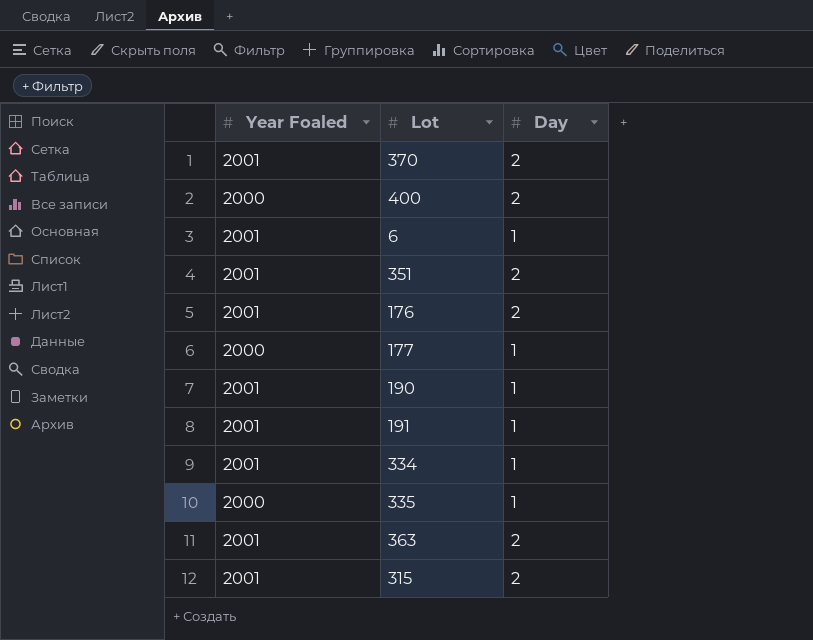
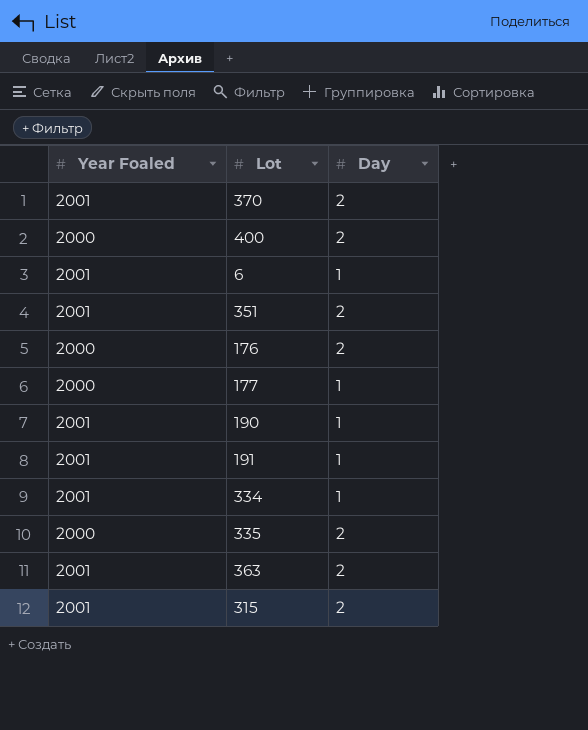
176 | Year Foaled: 2001 -> 2000
335 | Day: 1 -> 2

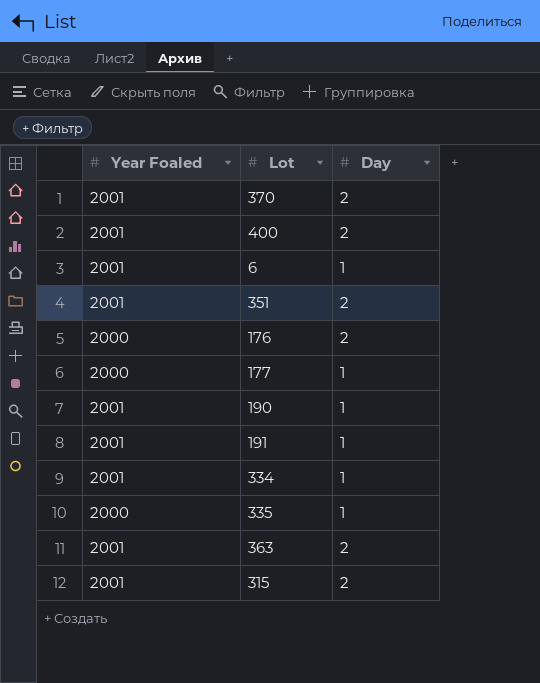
400 | Year Foaled: 2000 -> 2001
335 | Day: 2 -> 1

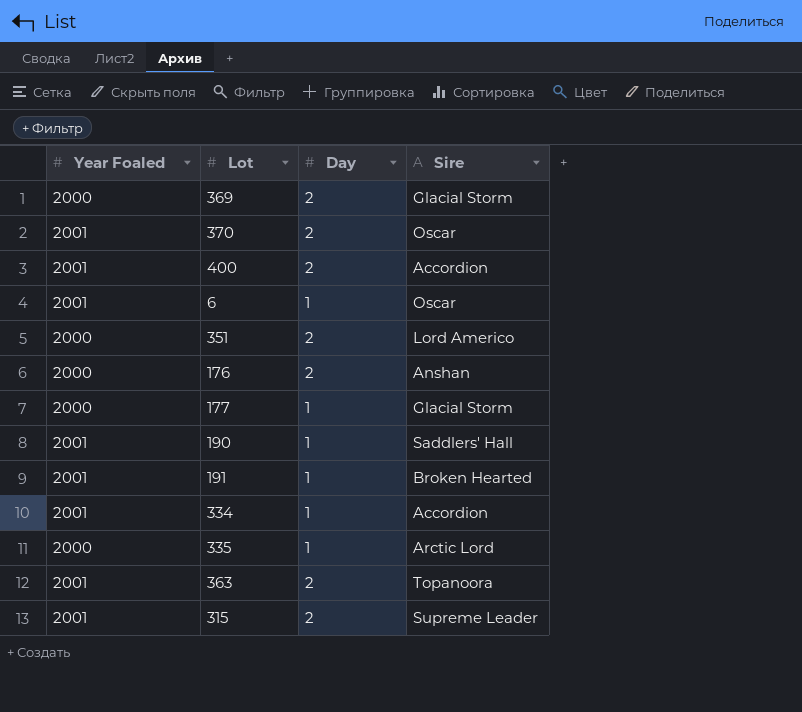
column Sire | position: none -> 4
row 369: none -> 2000 | 2 | Glacial Storm
351 | Year Foaled: 2001 -> 2000

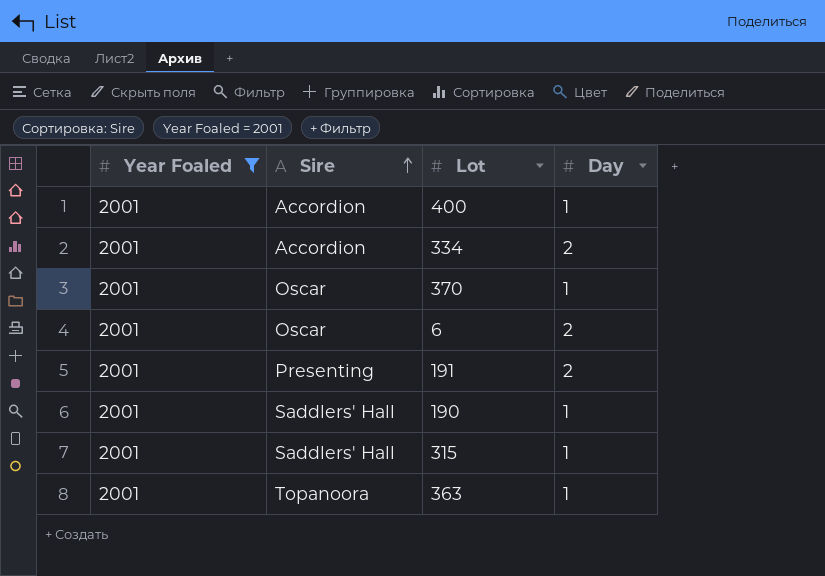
filter: none -> Year Foaled = 2001
row order: none -> Sire ascending
column Sire | position: 4 -> 2
400 | Day: 2 -> 1
334 | Day: 1 -> 2
370 | Day: 2 -> 1
6 | Day: 1 -> 2
191 | Sire: Broken Hearted -> Presenting
191 | Day: 1 -> 2
315 | Sire: Supreme Leader -> Saddlers' Hall
315 | Day: 2 -> 1
363 | Day: 2 -> 1

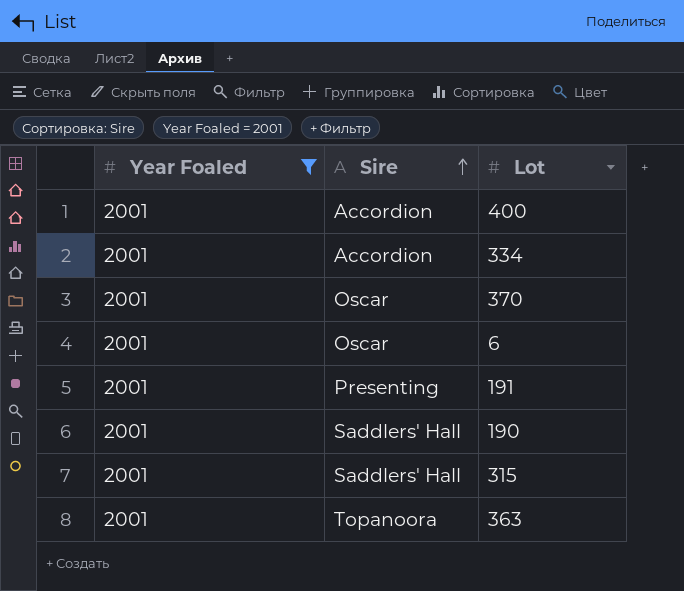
column Day | position: 4 -> none

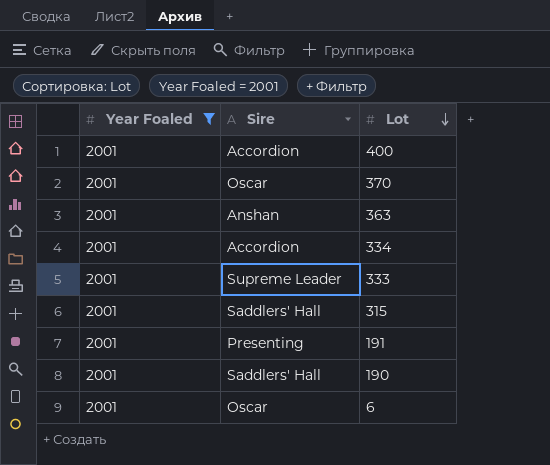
row order: Sire ascending -> Lot descending
363 | Sire: Topanoora -> Anshan
row 333: none -> 2001 | Supreme Leader

